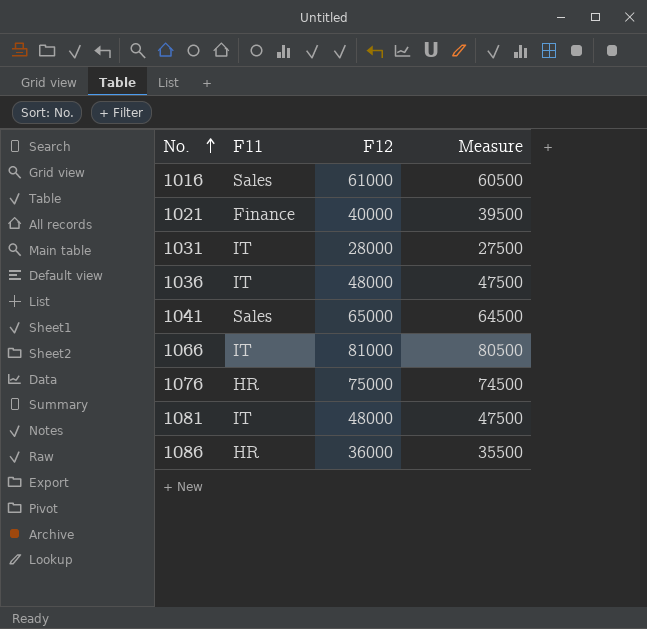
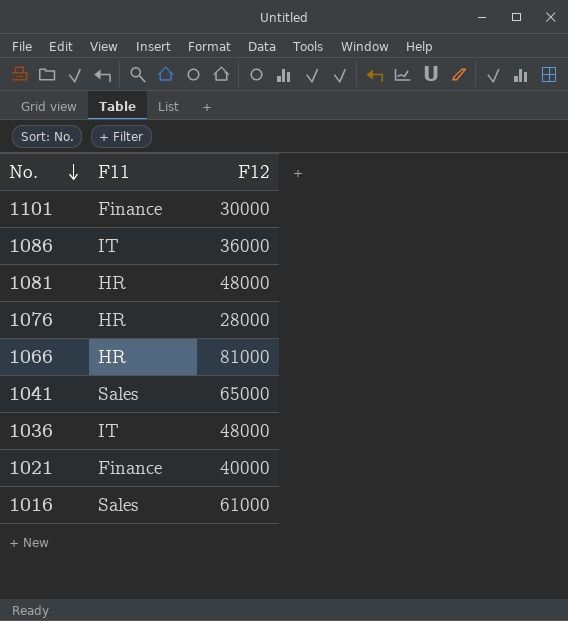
row order: No. ascending -> No. descending
column Measure | formula: [F12] - 500 -> none
row 1031: IT | 28000 | 27500 -> none
row 1101: none -> Finance | 30000
1086 | F11: HR -> IT
1081 | F11: IT -> HR
1076 | F12: 75000 -> 28000
1066 | F11: IT -> HR

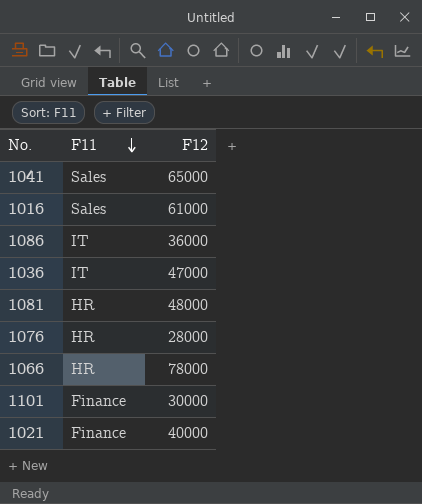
row order: No. descending -> F11 descending
1036 | F12: 48000 -> 47000
1066 | F12: 81000 -> 78000

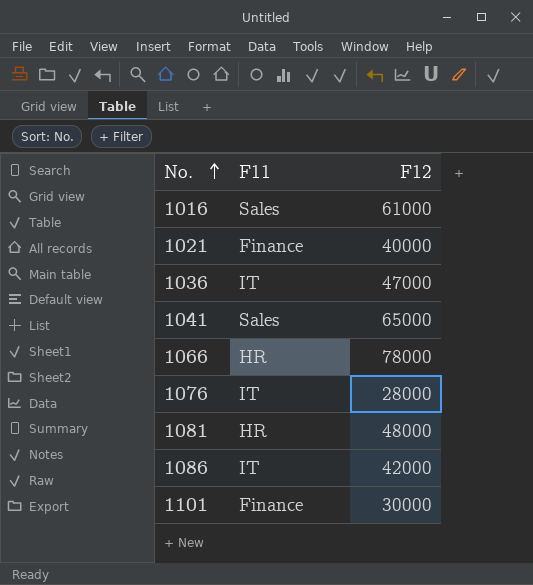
row order: F11 descending -> No. ascending
1076 | F11: HR -> IT
1086 | F12: 36000 -> 42000

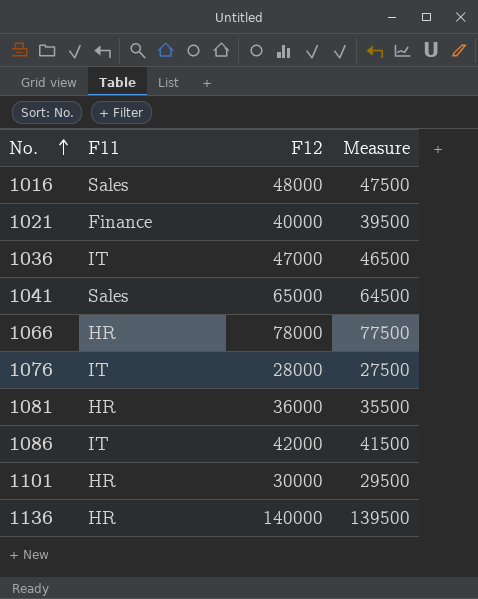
column Measure | formula: none -> [F12] - 500
1016 | F12: 61000 -> 48000
1081 | F12: 48000 -> 36000
1101 | F11: Finance -> HR
row 1136: none -> HR | 140000 | 139500

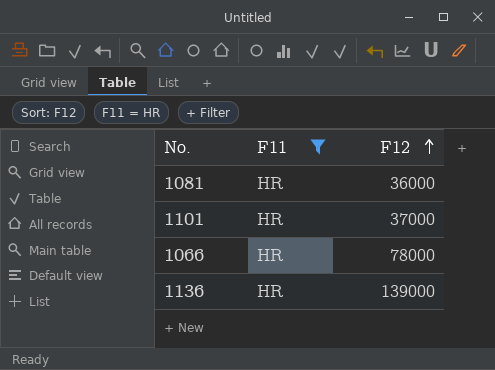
filter: none -> F11 = HR
row order: No. ascending -> F12 ascending
column Measure | formula: [F12] - 500 -> none
1101 | F12: 30000 -> 37000
1136 | F12: 140000 -> 139000

